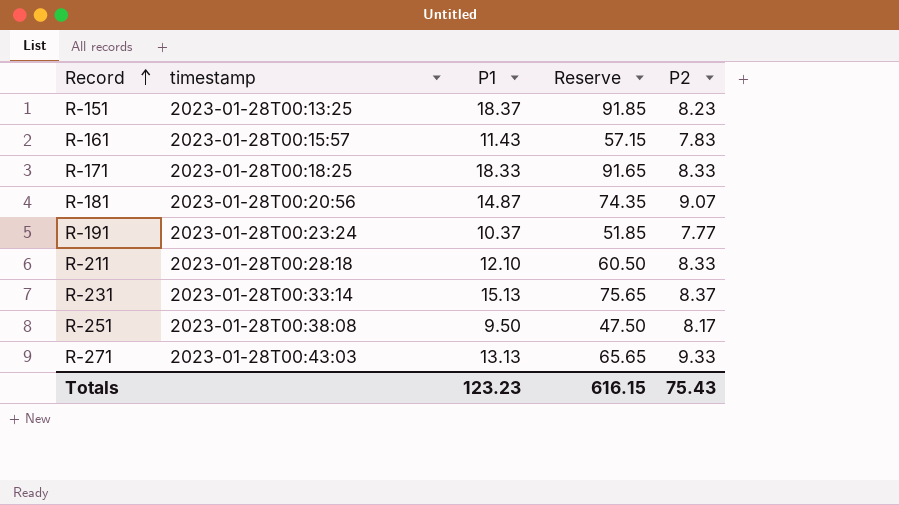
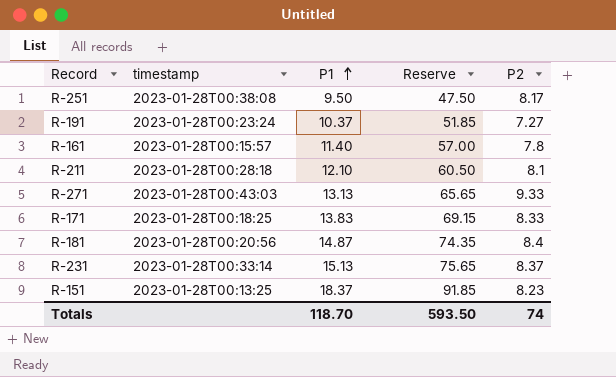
row order: Record ascending -> P1 ascending
R-191 | P2: 7.77 -> 7.27
R-161 | P1: 11.43 -> 11.40
R-161 | Reserve: 57.15 -> 57.00
R-161 | P2: 7.83 -> 7.8
R-211 | P2: 8.33 -> 8.1
R-171 | P1: 18.33 -> 13.83
R-171 | Reserve: 91.65 -> 69.15
R-181 | P2: 9.07 -> 8.4
Totals | P1: 123.23 -> 118.70
Totals | Reserve: 616.15 -> 593.50
Totals | P2: 75.43 -> 74

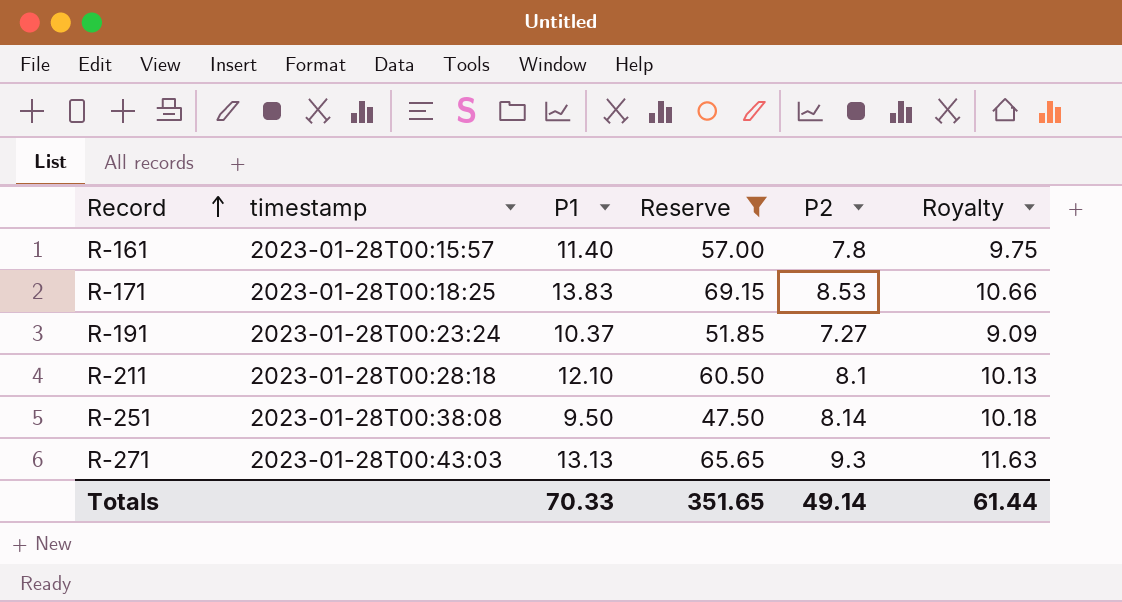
filter: none -> Reserve <= 69.15
row order: P1 ascending -> Record ascending
column Royalty | formula: none -> [P2] * 1.25
R-171 | P2: 8.33 -> 8.53
R-251 | P2: 8.17 -> 8.14
R-271 | P2: 9.33 -> 9.3
Totals | P1: 118.70 -> 70.33
Totals | Reserve: 593.50 -> 351.65
Totals | P2: 74 -> 49.14

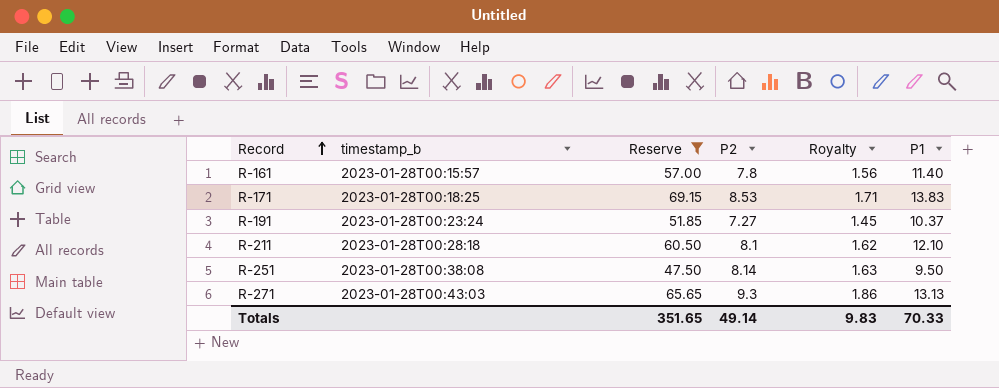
column name: timestamp -> timestamp_b
column Royalty | formula: [P2] * 1.25 -> [P2] * 0.2
column P1 | position: 3 -> 6
Totals | Royalty: 61.44 -> 9.83

